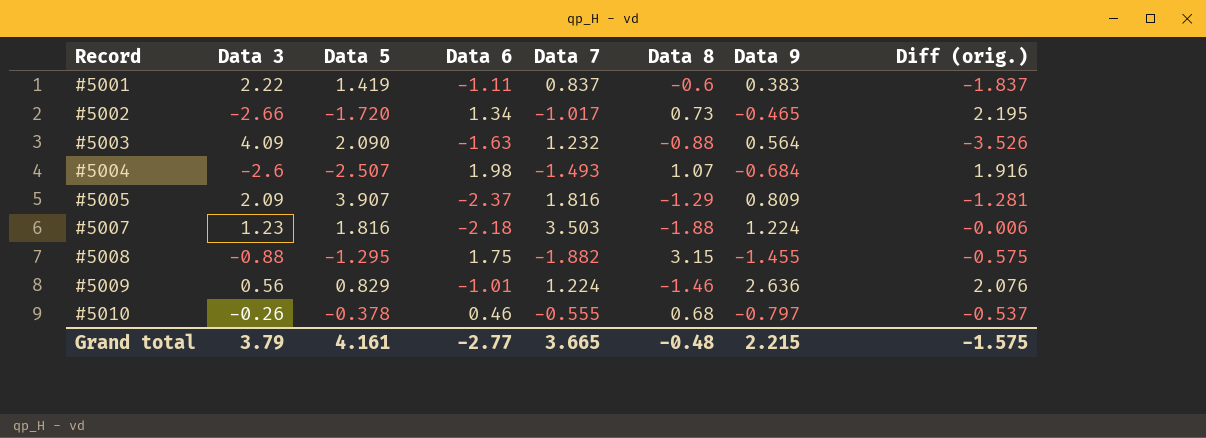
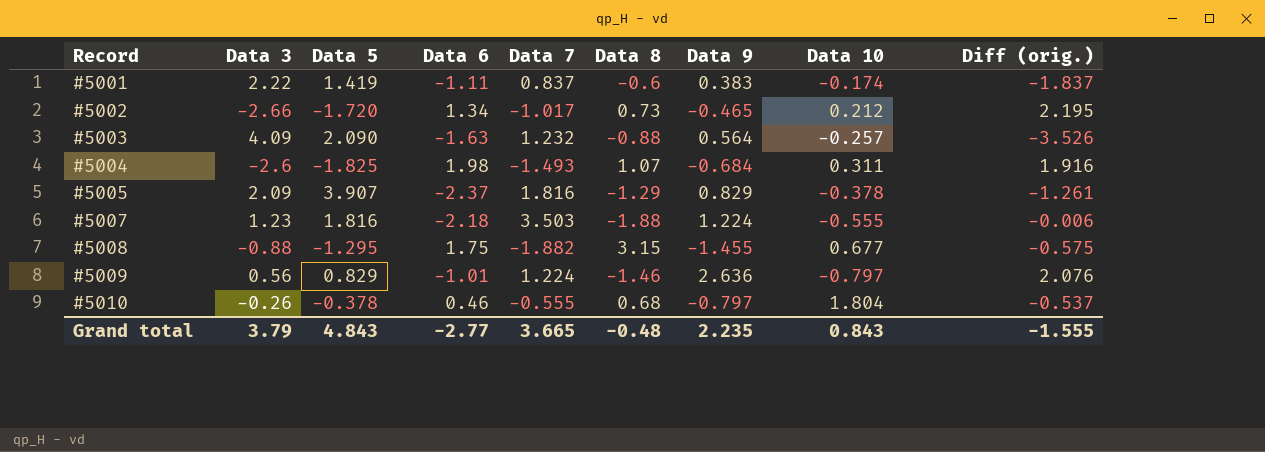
column Data 10 | position: none -> 8
#5004 | Data 5: -2.507 -> -1.825
#5005 | Data 9: 0.809 -> 0.829
#5005 | Diff (orig.): -1.281 -> -1.261
Grand total | Data 5: 4.161 -> 4.843
Grand total | Data 9: 2.215 -> 2.235
Grand total | Diff (orig.): -1.575 -> -1.555

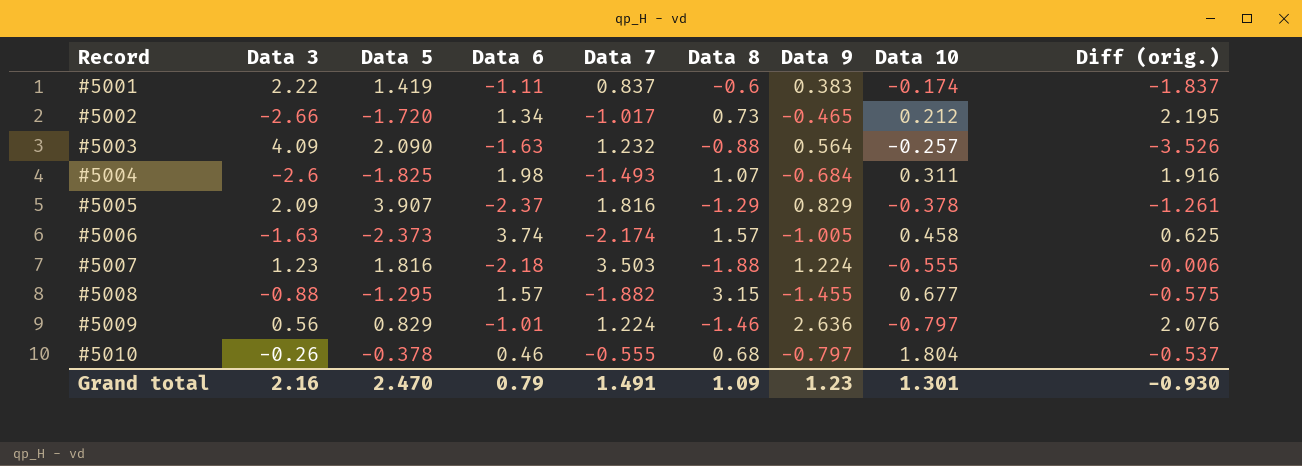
row #5006: none -> -1.63 | -2.373 | 3.74 | -2.174 | 1.57 | -1.005 | 0.458 | 0.625
#5008 | Data 6: 1.75 -> 1.57
Grand total | Data 3: 3.79 -> 2.16
Grand total | Data 5: 4.843 -> 2.470
Grand total | Data 6: -2.77 -> 0.79
Grand total | Data 7: 3.665 -> 1.491
Grand total | Data 8: -0.48 -> 1.09
Grand total | Data 9: 2.235 -> 1.23
Grand total | Data 10: 0.843 -> 1.301
Grand total | Diff (orig.): -1.555 -> -0.930

